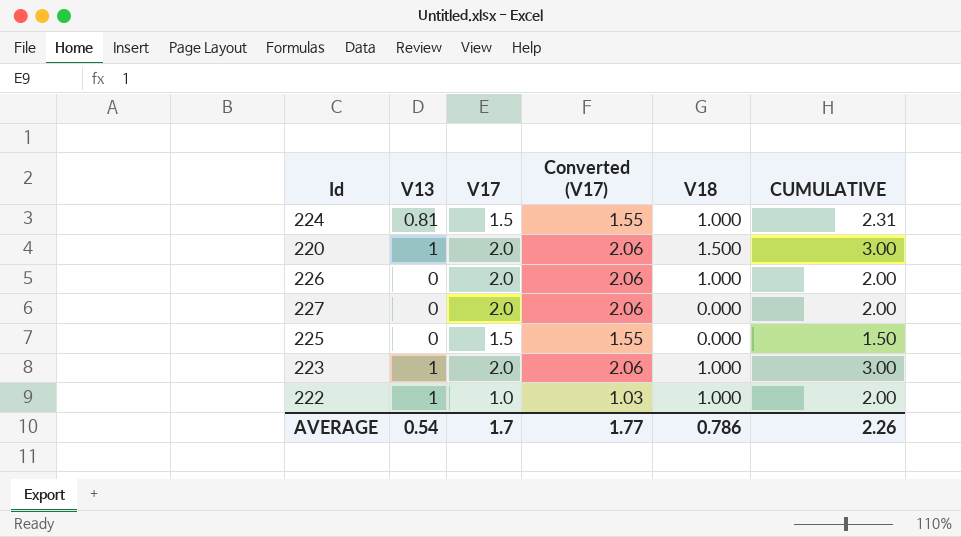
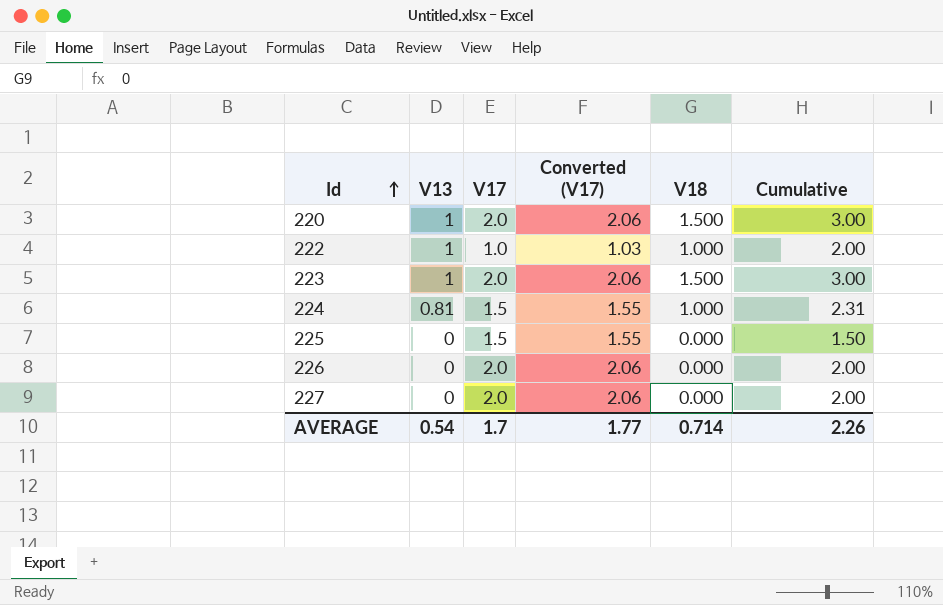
row order: none -> Id ascending
column name: CUMULATIVE -> Cumulative
223 | V18: 1.000 -> 1.500
226 | V18: 1.000 -> 0.000
AVERAGE | V18: 0.786 -> 0.714

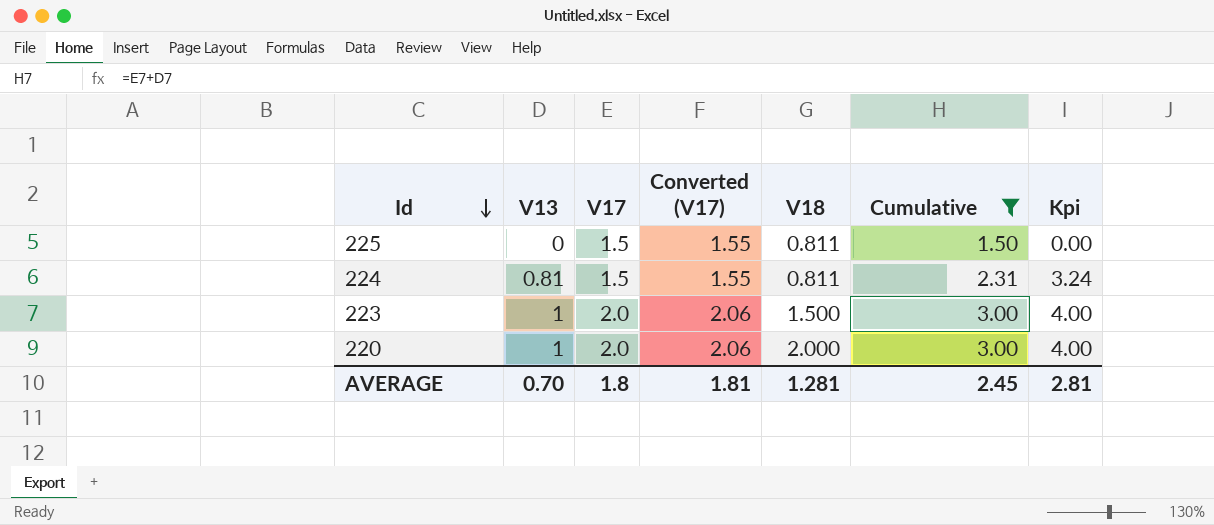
filter: none -> Cumulative != 2.00
row order: Id ascending -> Id descending
column Kpi | formula: none -> [V13] * 4
225 | V18: 0.000 -> 0.811
224 | V18: 1.000 -> 0.811
220 | V18: 1.500 -> 2.000
AVERAGE | V13: 0.54 -> 0.70
AVERAGE | V17: 1.7 -> 1.8
AVERAGE | Converted (V17): 1.77 -> 1.81
AVERAGE | V18: 0.714 -> 1.281
AVERAGE | Cumulative: 2.26 -> 2.45

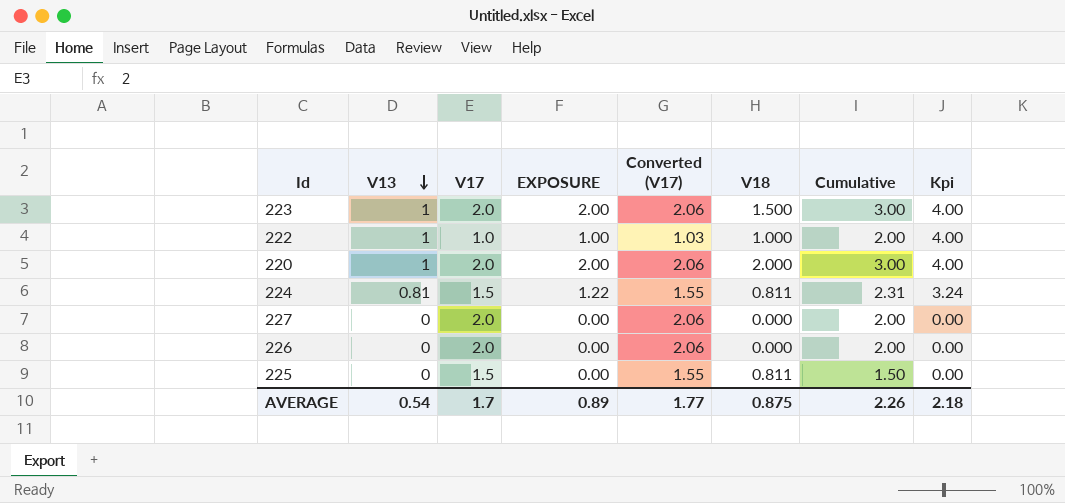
filter: Cumulative != 2.00 -> none
row order: Id descending -> V13 descending
column EXPOSURE | formula: none -> [V13] * [V17]
AVERAGE | V13: 0.70 -> 0.54
AVERAGE | V17: 1.8 -> 1.7
AVERAGE | Converted (V17): 1.81 -> 1.77
AVERAGE | V18: 1.281 -> 0.875
AVERAGE | Cumulative: 2.45 -> 2.26
AVERAGE | Kpi: 2.81 -> 2.18

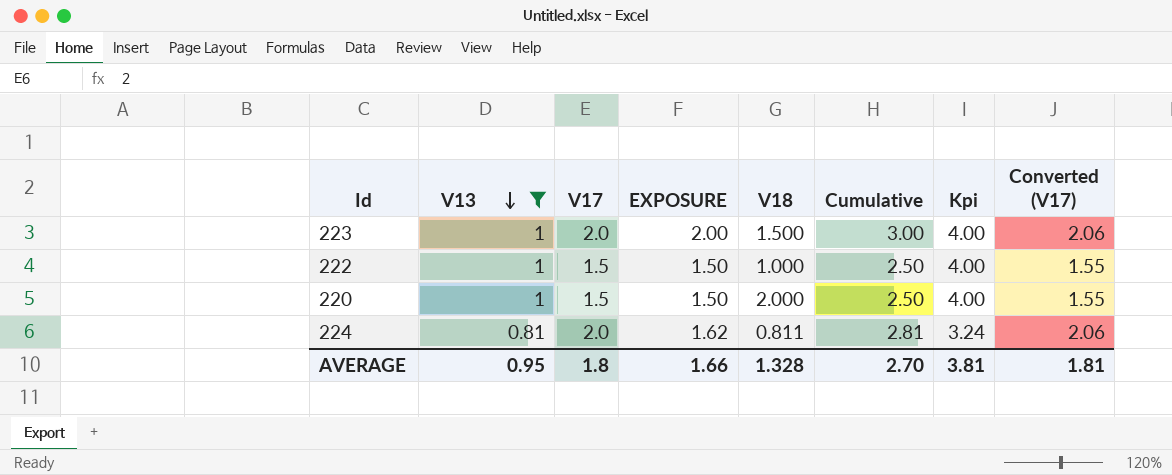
filter: none -> V13 != 0
column Converted (V17) | position: 5 -> 8
222 | V17: 1.0 -> 1.5
222 | EXPOSURE: 1.00 -> 1.50
222 | Cumulative: 2.00 -> 2.50
222 | Converted (V17): 1.03 -> 1.55
220 | V17: 2.0 -> 1.5
220 | EXPOSURE: 2.00 -> 1.50
220 | Cumulative: 3.00 -> 2.50
220 | Converted (V17): 2.06 -> 1.55
224 | V17: 1.5 -> 2.0
224 | EXPOSURE: 1.22 -> 1.62
224 | Cumulative: 2.31 -> 2.81
224 | Converted (V17): 1.55 -> 2.06
AVERAGE | V13: 0.54 -> 0.95
AVERAGE | V17: 1.7 -> 1.8
AVERAGE | EXPOSURE: 0.89 -> 1.66
AVERAGE | V18: 0.875 -> 1.328
AVERAGE | Cumulative: 2.26 -> 2.70
AVERAGE | Kpi: 2.18 -> 3.81
AVERAGE | Converted (V17): 1.77 -> 1.81

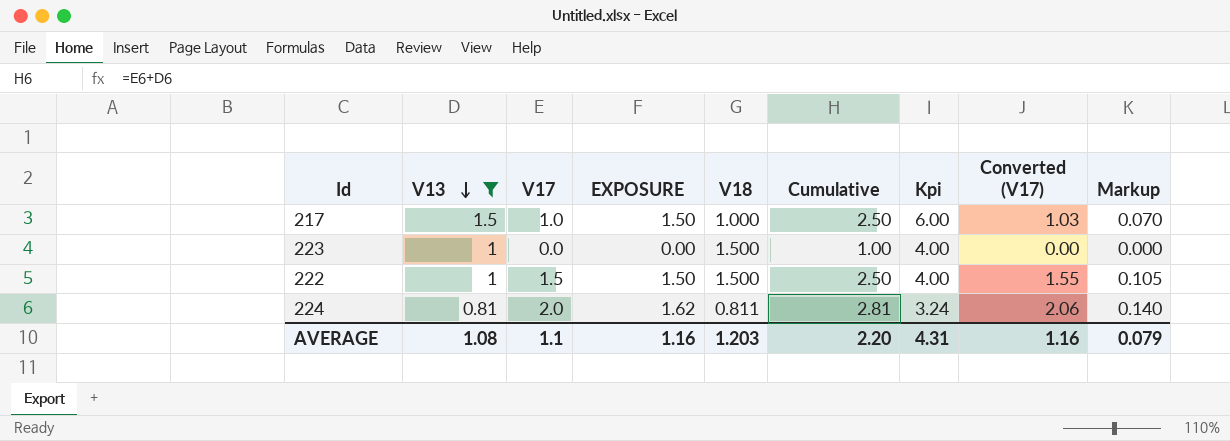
column Markup | formula: none -> [V17] * 0.07
row 220: 1 | 1.5 | 1.50 | 2.000 | 2.50 | 4.00 | 1.55 -> none
row 217: none -> 1.5 | 1.0 | 1.50 | 1.000 | 2.50 | 6.00 | 1.03 | 0.070
223 | V17: 2.0 -> 0.0
223 | EXPOSURE: 2.00 -> 0.00
223 | Cumulative: 3.00 -> 1.00
223 | Converted (V17): 2.06 -> 0.00
222 | V18: 1.000 -> 1.500
AVERAGE | V13: 0.95 -> 1.08
AVERAGE | V17: 1.8 -> 1.1
AVERAGE | EXPOSURE: 1.66 -> 1.16
AVERAGE | V18: 1.328 -> 1.203
AVERAGE | Cumulative: 2.70 -> 2.20
AVERAGE | Kpi: 3.81 -> 4.31
AVERAGE | Converted (V17): 1.81 -> 1.16

